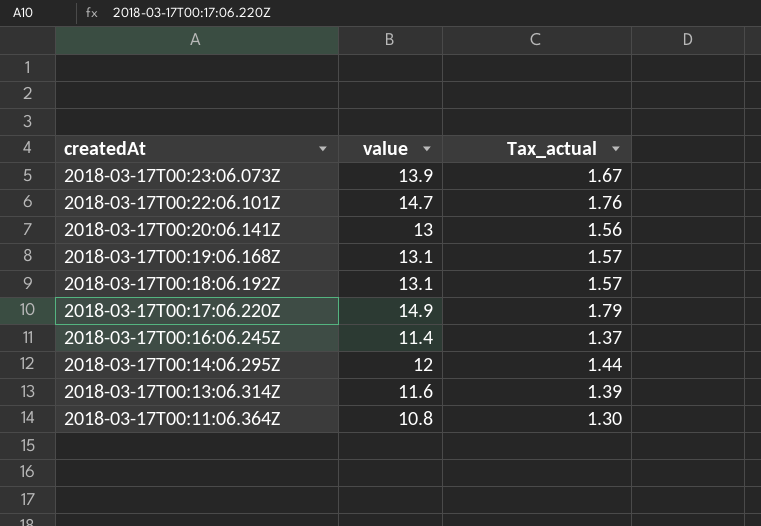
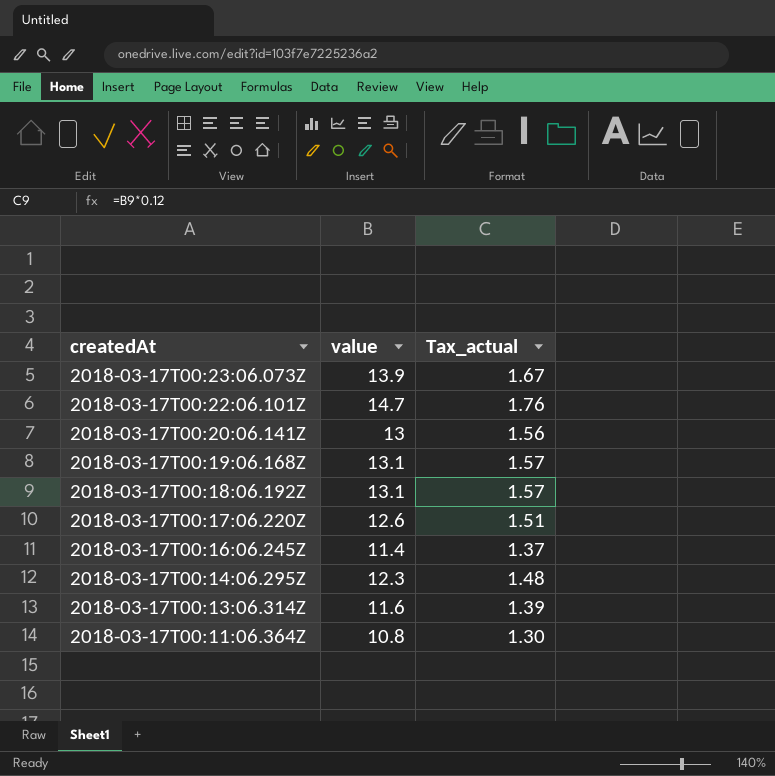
2018-03-17T00:17:06.220Z | value: 14.9 -> 12.6
2018-03-17T00:17:06.220Z | Tax_actual: 1.79 -> 1.51
2018-03-17T00:14:06.295Z | value: 12 -> 12.3
2018-03-17T00:14:06.295Z | Tax_actual: 1.44 -> 1.48

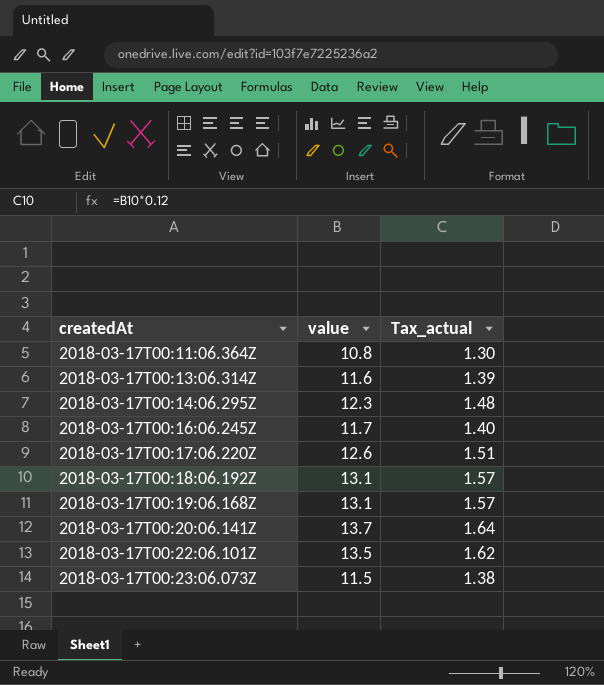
row order: createdAt descending -> createdAt ascending
2018-03-17T00:16:06.245Z | value: 11.4 -> 11.7
2018-03-17T00:16:06.245Z | Tax_actual: 1.37 -> 1.40
2018-03-17T00:20:06.141Z | value: 13 -> 13.7
2018-03-17T00:20:06.141Z | Tax_actual: 1.56 -> 1.64
2018-03-17T00:22:06.101Z | value: 14.7 -> 13.5
2018-03-17T00:22:06.101Z | Tax_actual: 1.76 -> 1.62
2018-03-17T00:23:06.073Z | value: 13.9 -> 11.5
2018-03-17T00:23:06.073Z | Tax_actual: 1.67 -> 1.38

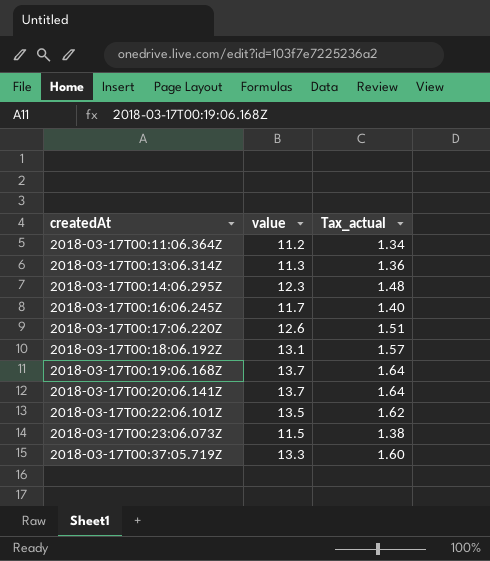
2018-03-17T00:11:06.364Z | value: 10.8 -> 11.2
2018-03-17T00:11:06.364Z | Tax_actual: 1.30 -> 1.34
2018-03-17T00:13:06.314Z | value: 11.6 -> 11.3
2018-03-17T00:13:06.314Z | Tax_actual: 1.39 -> 1.36
2018-03-17T00:19:06.168Z | value: 13.1 -> 13.7
2018-03-17T00:19:06.168Z | Tax_actual: 1.57 -> 1.64
row 2018-03-17T00:37:05.719Z: none -> 13.3 | 1.60

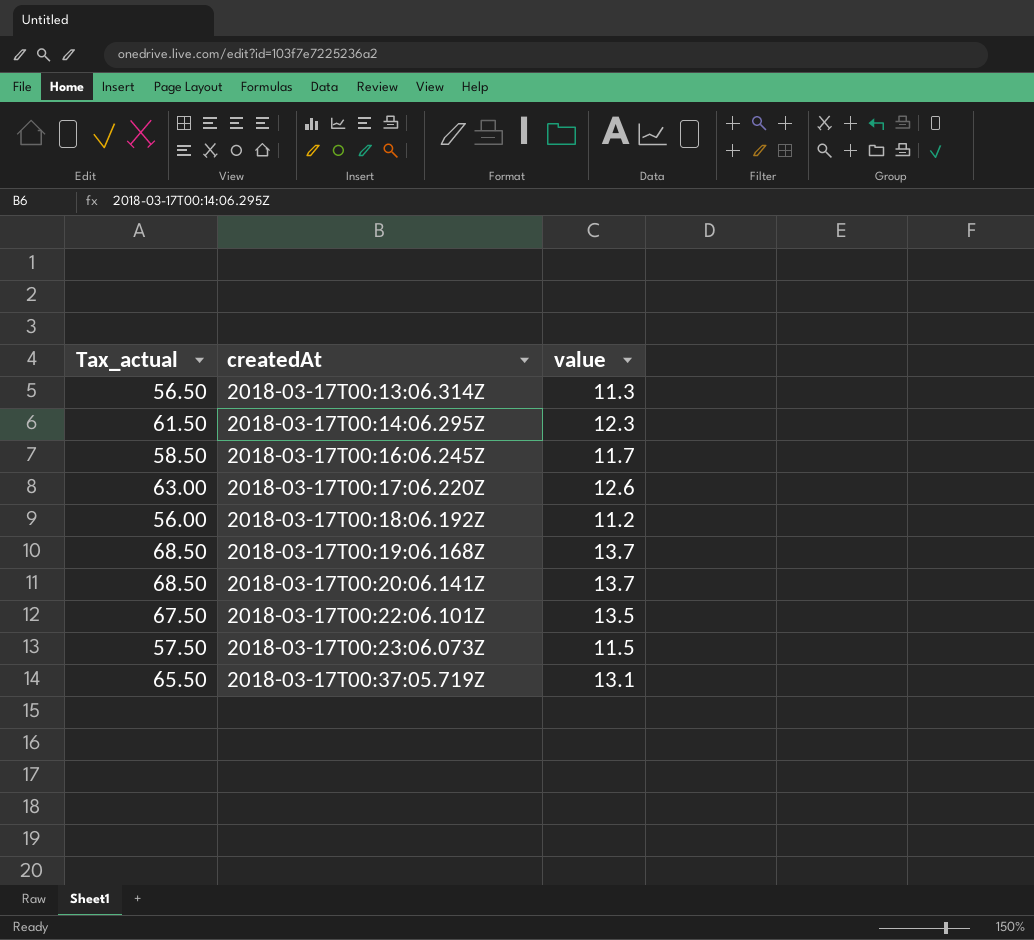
column Tax_actual | formula: [value] * 0.12 -> [value] * 5
column Tax_actual | position: 3 -> 1
row 2018-03-17T00:11:06.364Z: 11.2 | 1.34 -> none
2018-03-17T00:18:06.192Z | value: 13.1 -> 11.2
2018-03-17T00:37:05.719Z | value: 13.3 -> 13.1

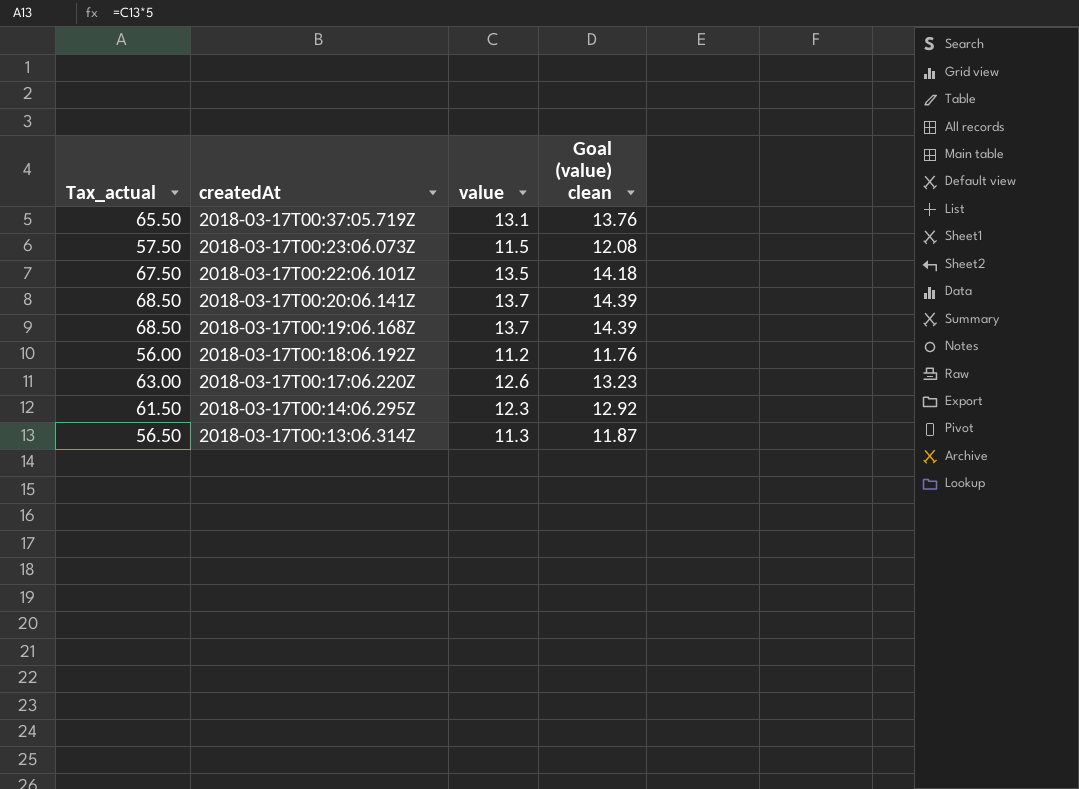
row order: createdAt ascending -> createdAt descending
column Goal (value) clean | formula: none -> [value] * 1.05
row 2018-03-17T00:16:06.245Z: 58.50 | 11.7 -> none

